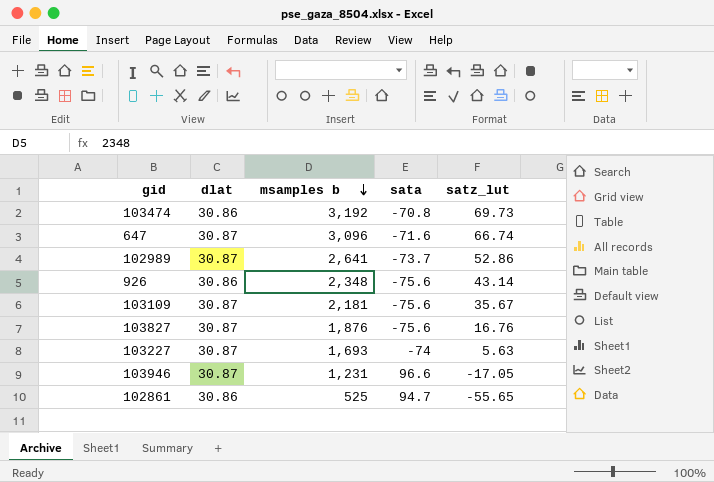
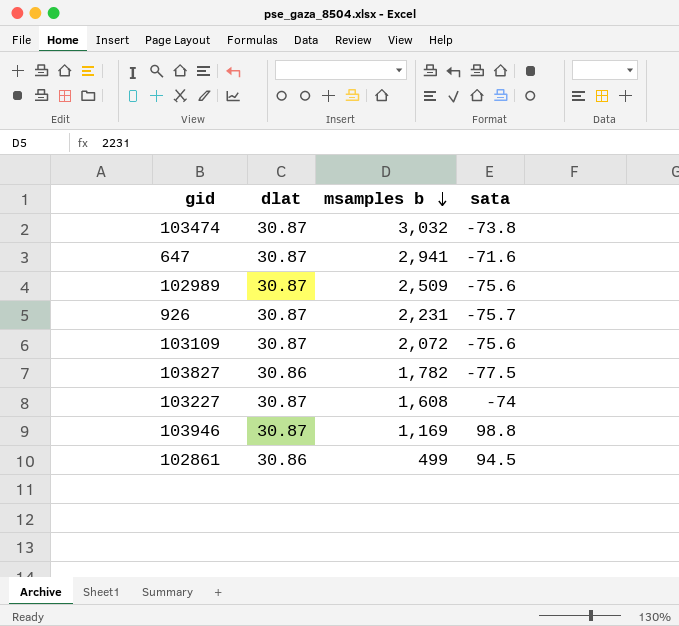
column satz_lut | position: 5 -> none
103474 | dlat: 30.86 -> 30.87
103474 | msamples b: 3,192 -> 3,032
103474 | sata: -70.8 -> -73.8
647 | msamples b: 3,096 -> 2,941
102989 | msamples b: 2,641 -> 2,509
102989 | sata: -73.7 -> -75.6
926 | dlat: 30.86 -> 30.87
926 | msamples b: 2,348 -> 2,231
926 | sata: -75.6 -> -75.7
103109 | msamples b: 2,181 -> 2,072
103827 | dlat: 30.87 -> 30.86
103827 | msamples b: 1,876 -> 1,782
103827 | sata: -75.6 -> -77.5
103227 | msamples b: 1,693 -> 1,608
103946 | msamples b: 1,231 -> 1,169
103946 | sata: 96.6 -> 98.8
102861 | msamples b: 525 -> 499
102861 | sata: 94.7 -> 94.5

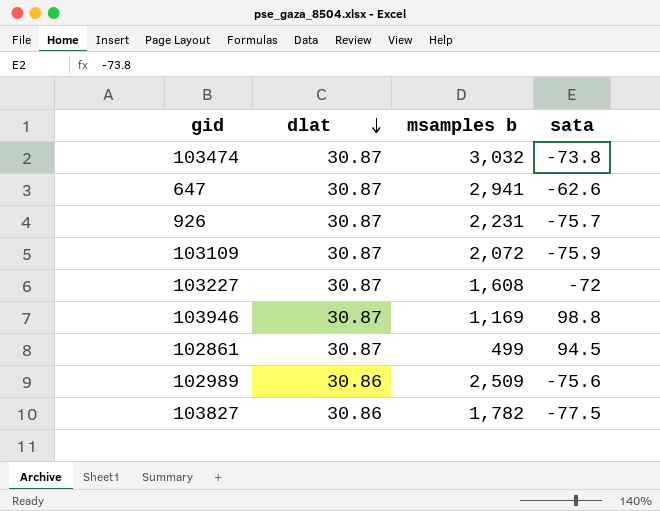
row order: msamples b descending -> dlat descending
647 | sata: -71.6 -> -62.6
103109 | sata: -75.6 -> -75.9
103227 | sata: -74 -> -72
102861 | dlat: 30.86 -> 30.87
102989 | dlat: 30.87 -> 30.86

